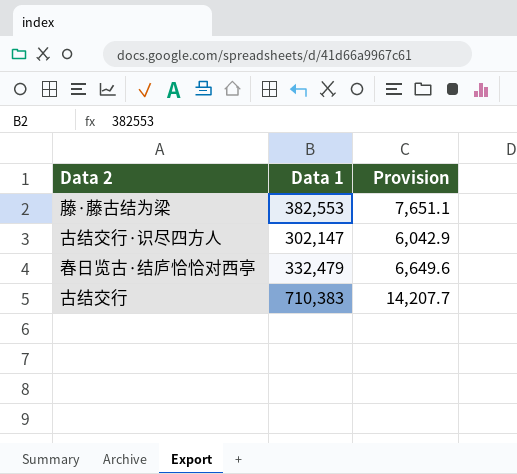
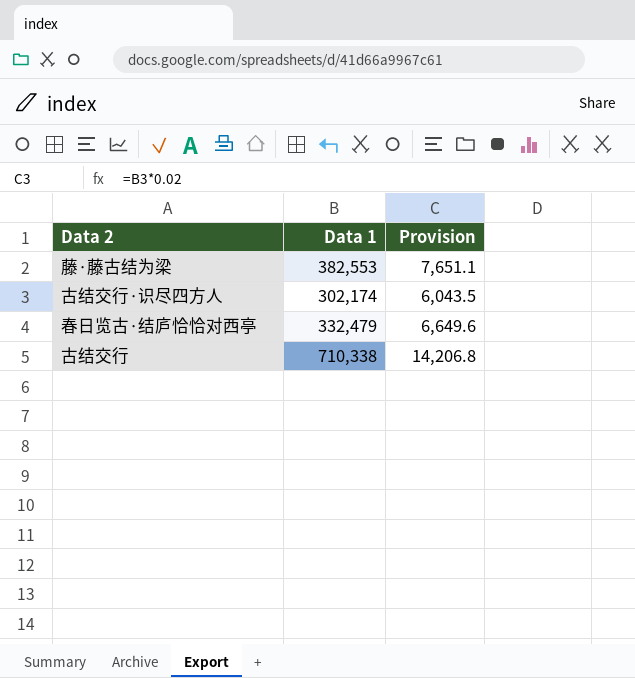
古结交行·识尽四方人 | Data 1: 302,147 -> 302,174
古结交行·识尽四方人 | Provision: 6,042.9 -> 6,043.5
古结交行 | Data 1: 710,383 -> 710,338
古结交行 | Provision: 14,207.7 -> 14,206.8

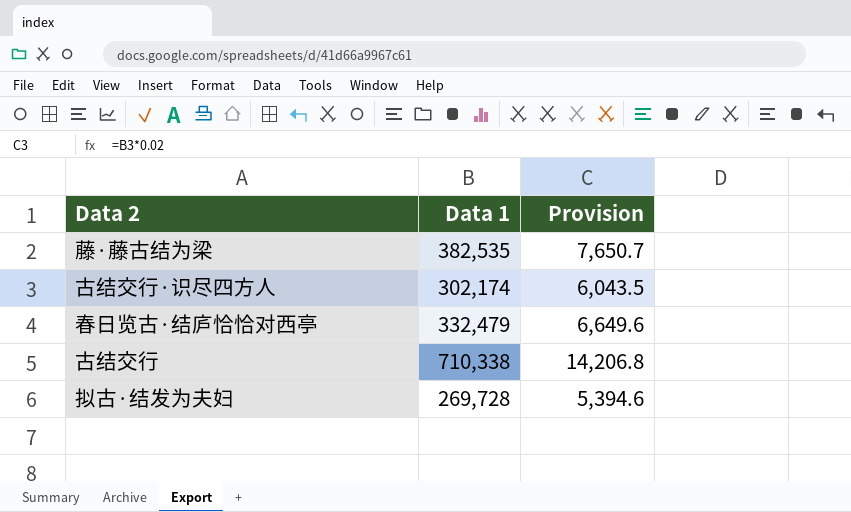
藤·藤古结为梁 | Data 1: 382,553 -> 382,535
藤·藤古结为梁 | Provision: 7,651.1 -> 7,650.7
row 拟古·结发为夫妇: none -> 269,728 | 5,394.6

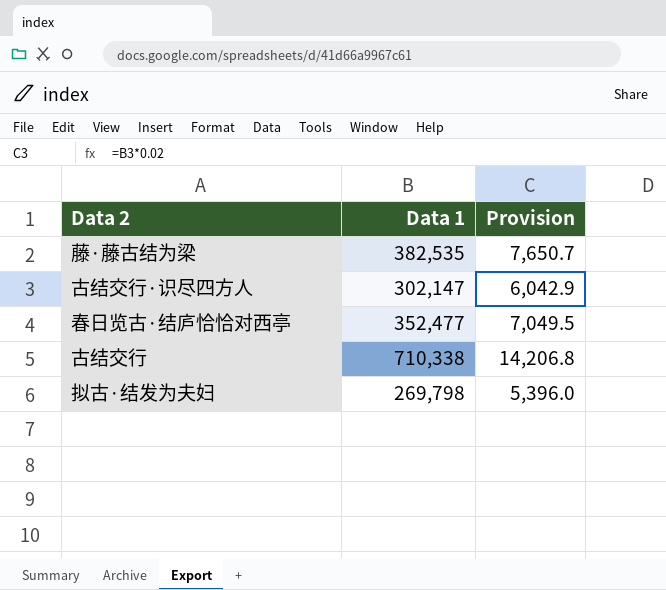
古结交行·识尽四方人 | Data 1: 302,174 -> 302,147
古结交行·识尽四方人 | Provision: 6,043.5 -> 6,042.9
春日览古·结庐恰恰对西亭 | Data 1: 332,479 -> 352,477
春日览古·结庐恰恰对西亭 | Provision: 6,649.6 -> 7,049.5
拟古·结发为夫妇 | Data 1: 269,728 -> 269,798
拟古·结发为夫妇 | Provision: 5,394.6 -> 5,396.0

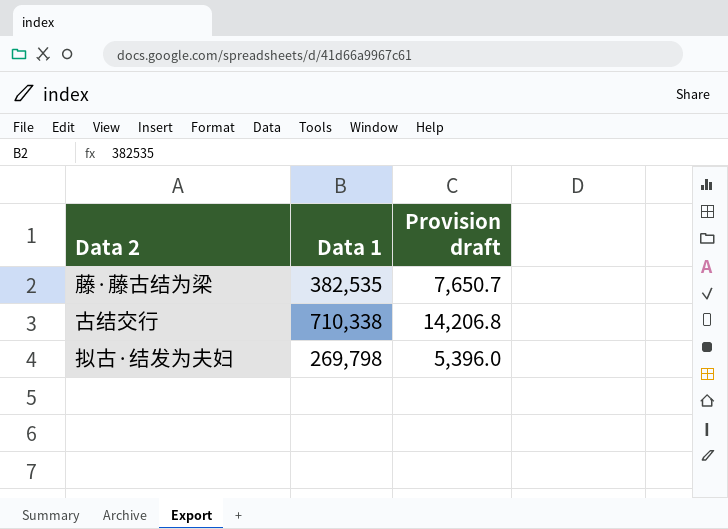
column name: Provision -> Provision draft
row 古结交行·识尽四方人: 302,147 | 6,042.9 -> none
row 春日览古·结庐恰恰对西亭: 352,477 | 7,049.5 -> none

